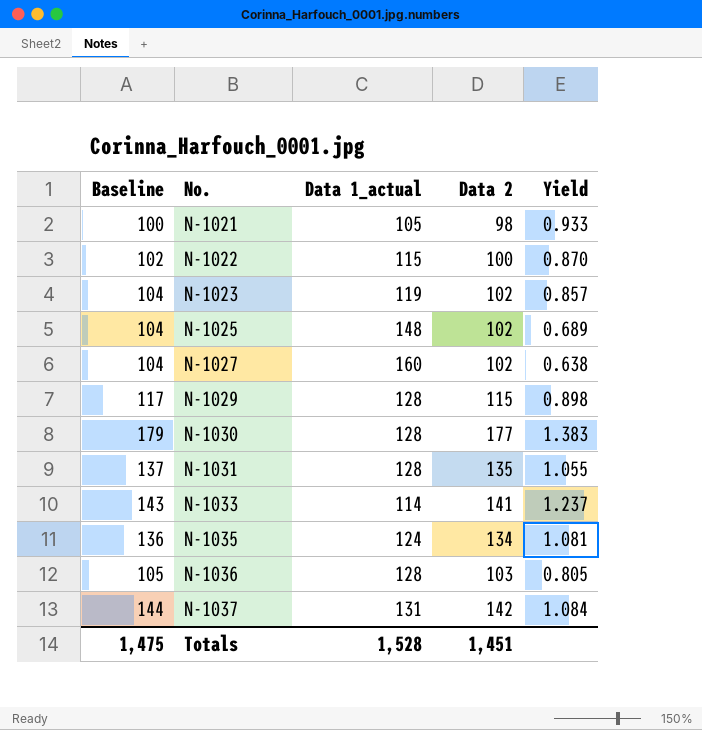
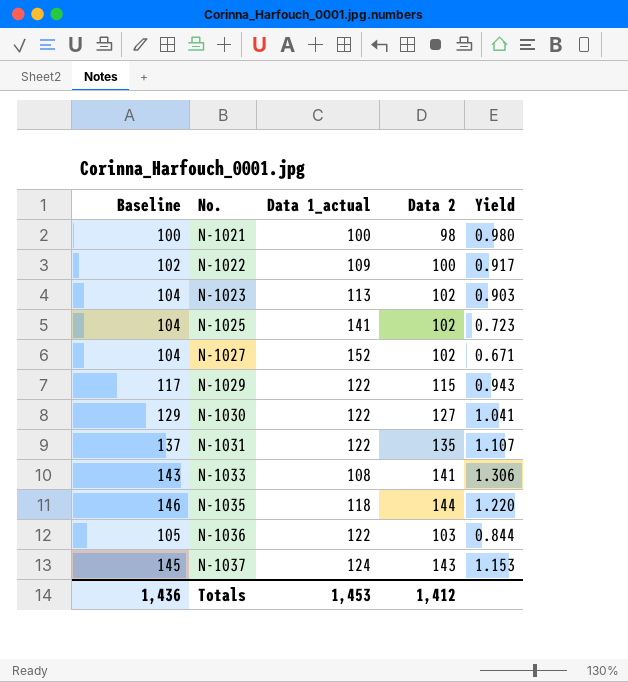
N-1021 | Data 1_actual: 105 -> 100
N-1021 | Yield: 0.933 -> 0.980
N-1022 | Data 1_actual: 115 -> 109
N-1022 | Yield: 0.870 -> 0.917
N-1023 | Data 1_actual: 119 -> 113
N-1023 | Yield: 0.857 -> 0.903
N-1025 | Data 1_actual: 148 -> 141
N-1025 | Yield: 0.689 -> 0.723
N-1027 | Data 1_actual: 160 -> 152
N-1027 | Yield: 0.638 -> 0.671
N-1029 | Data 1_actual: 128 -> 122
N-1029 | Yield: 0.898 -> 0.943
N-1030 | Baseline: 179 -> 129
N-1030 | Data 1_actual: 128 -> 122
N-1030 | Data 2: 177 -> 127
N-1030 | Yield: 1.383 -> 1.041
N-1031 | Data 1_actual: 128 -> 122
N-1031 | Yield: 1.055 -> 1.107
N-1033 | Data 1_actual: 114 -> 108
N-1033 | Yield: 1.237 -> 1.306
N-1035 | Baseline: 136 -> 146
N-1035 | Data 1_actual: 124 -> 118
N-1035 | Data 2: 134 -> 144
N-1035 | Yield: 1.081 -> 1.220
N-1036 | Data 1_actual: 128 -> 122
N-1036 | Yield: 0.805 -> 0.844
N-1037 | Baseline: 144 -> 145
N-1037 | Data 1_actual: 131 -> 124
N-1037 | Data 2: 142 -> 143
N-1037 | Yield: 1.084 -> 1.153
Totals | Baseline: 1,475 -> 1,436
Totals | Data 1_actual: 1,528 -> 1,453
Totals | Data 2: 1,451 -> 1,412

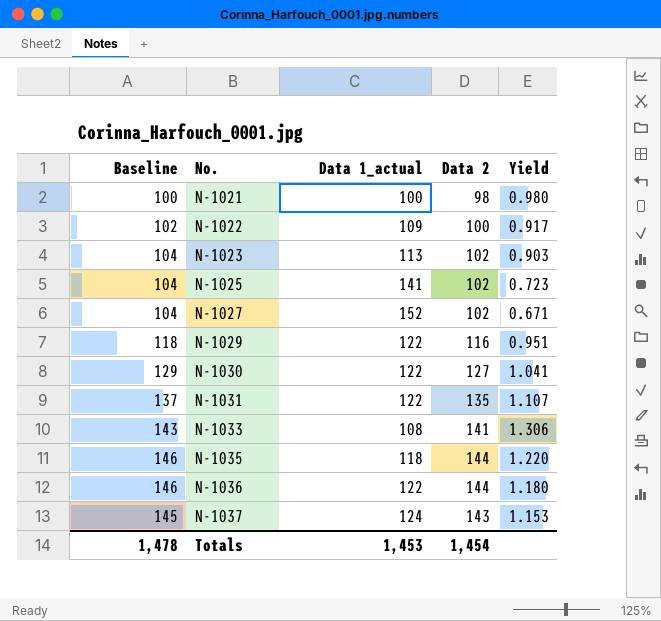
N-1029 | Baseline: 117 -> 118
N-1029 | Data 2: 115 -> 116
N-1029 | Yield: 0.943 -> 0.951
N-1036 | Baseline: 105 -> 146
N-1036 | Data 2: 103 -> 144
N-1036 | Yield: 0.844 -> 1.180
Totals | Baseline: 1,436 -> 1,478
Totals | Data 2: 1,412 -> 1,454

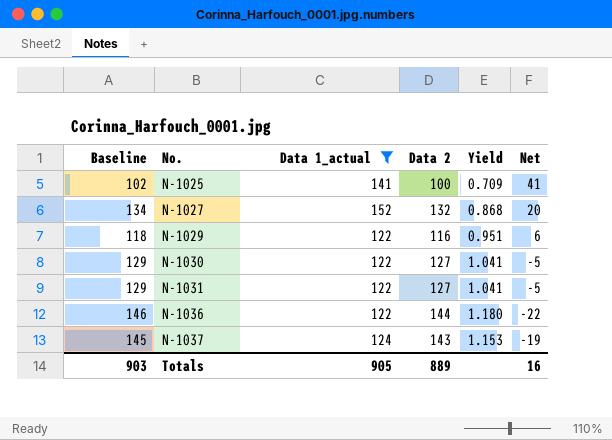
filter: none -> Data 1_actual >= 122
column Net | formula: none -> [Data 1_actual] - [Data 2]
N-1025 | Baseline: 104 -> 102
N-1025 | Data 2: 102 -> 100
N-1025 | Yield: 0.723 -> 0.709
N-1027 | Baseline: 104 -> 134
N-1027 | Data 2: 102 -> 132
N-1027 | Yield: 0.671 -> 0.868
N-1031 | Baseline: 137 -> 129
N-1031 | Data 2: 135 -> 127
N-1031 | Yield: 1.107 -> 1.041
Totals | Baseline: 1,478 -> 903
Totals | Data 1_actual: 1,453 -> 905
Totals | Data 2: 1,454 -> 889

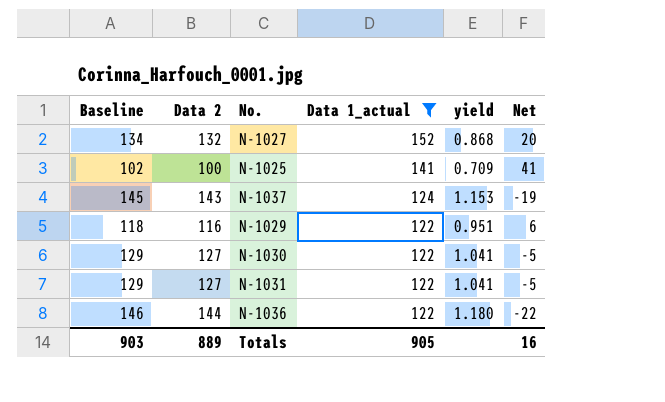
row order: No. ascending -> Data 1_actual descending
column Data 2 | position: 4 -> 2
column name: Yield -> yield

